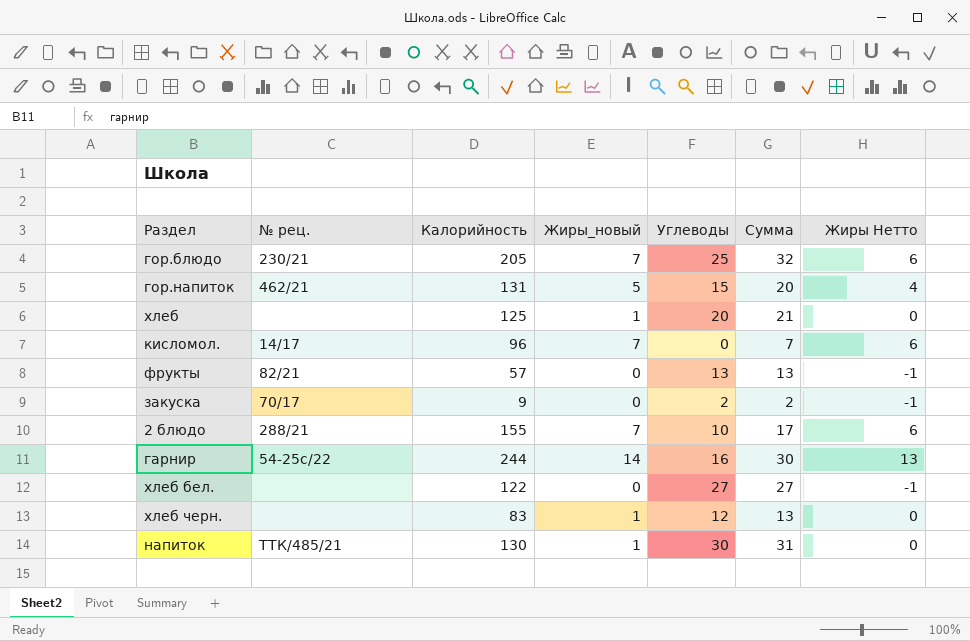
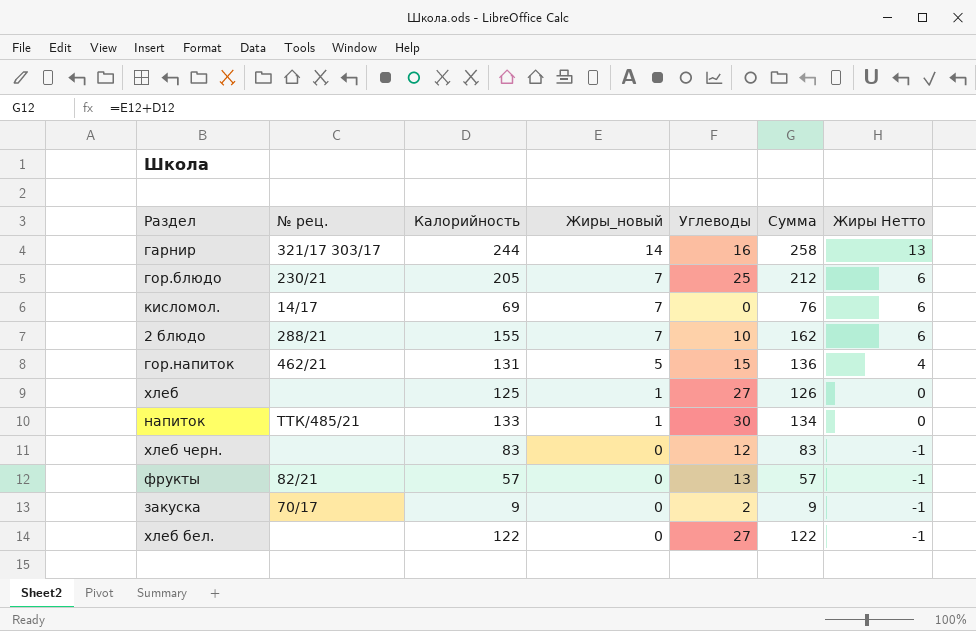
row order: none -> Жиры_новый descending
column Сумма | formula: [Жиры_новый] + [Углеводы] -> [Калорийность] + [Жиры_новый]
гарнир | № рец.: 54-25с/22 -> 321/17 303/17
кисломол. | Калорийность: 96 -> 69
хлеб | Углеводы: 20 -> 27
напиток | Калорийность: 130 -> 133
хлеб черн. | Жиры_новый: 1 -> 0
хлеб черн. | Жиры Нетто: 0 -> -1

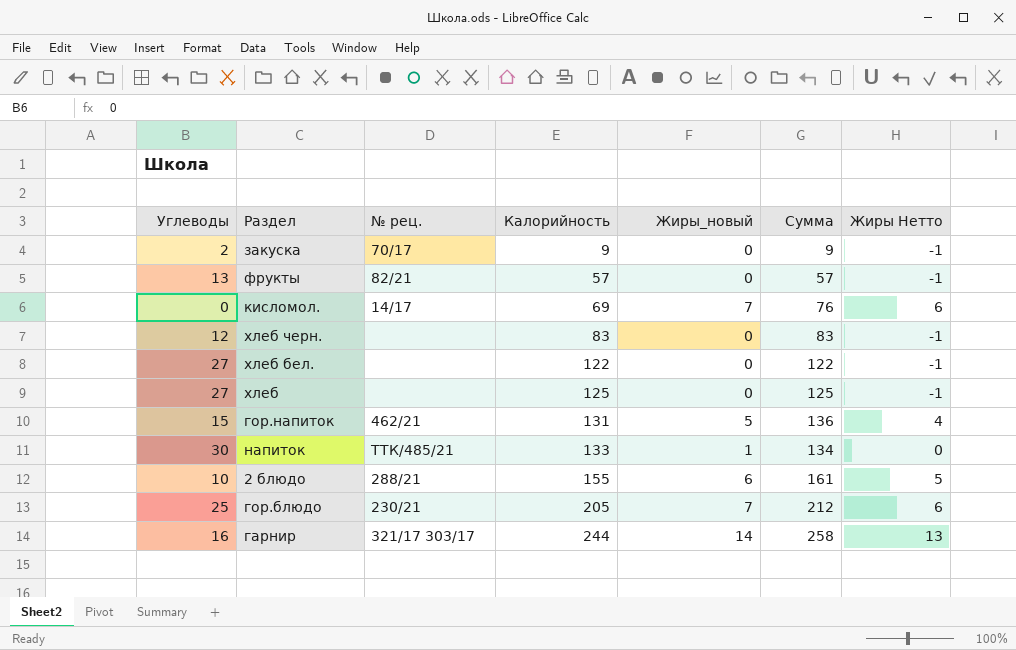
row order: Жиры_новый descending -> Калорийность ascending
column Углеводы | position: 5 -> 1
хлеб | Жиры_новый: 1 -> 0
хлеб | Сумма: 126 -> 125
хлеб | Жиры Нетто: 0 -> -1
2 блюдо | Жиры_новый: 7 -> 6
2 блюдо | Сумма: 162 -> 161
2 блюдо | Жиры Нетто: 6 -> 5

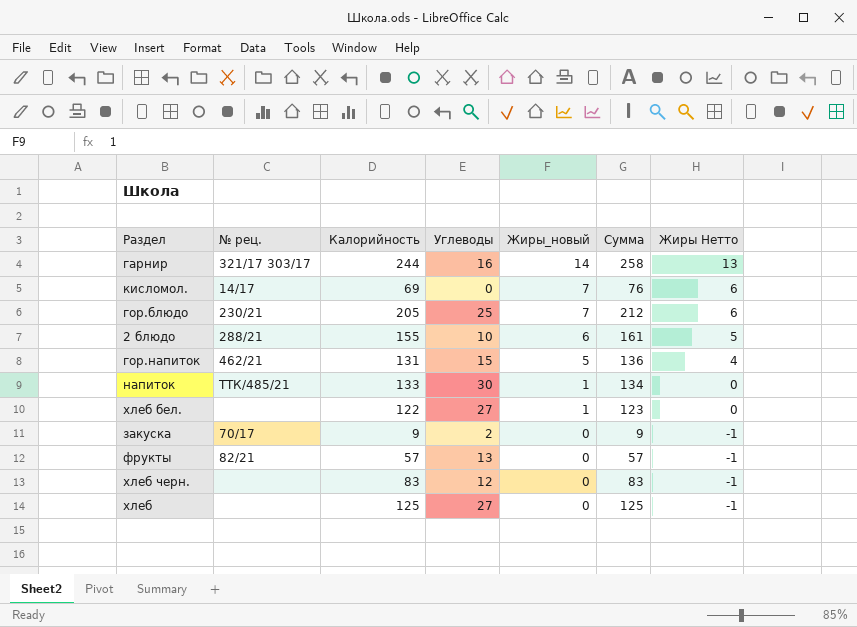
row order: Калорийность ascending -> Жиры_новый descending
column Углеводы | position: 1 -> 4
хлеб бел. | Жиры_новый: 0 -> 1
хлеб бел. | Сумма: 122 -> 123
хлеб бел. | Жиры Нетто: -1 -> 0

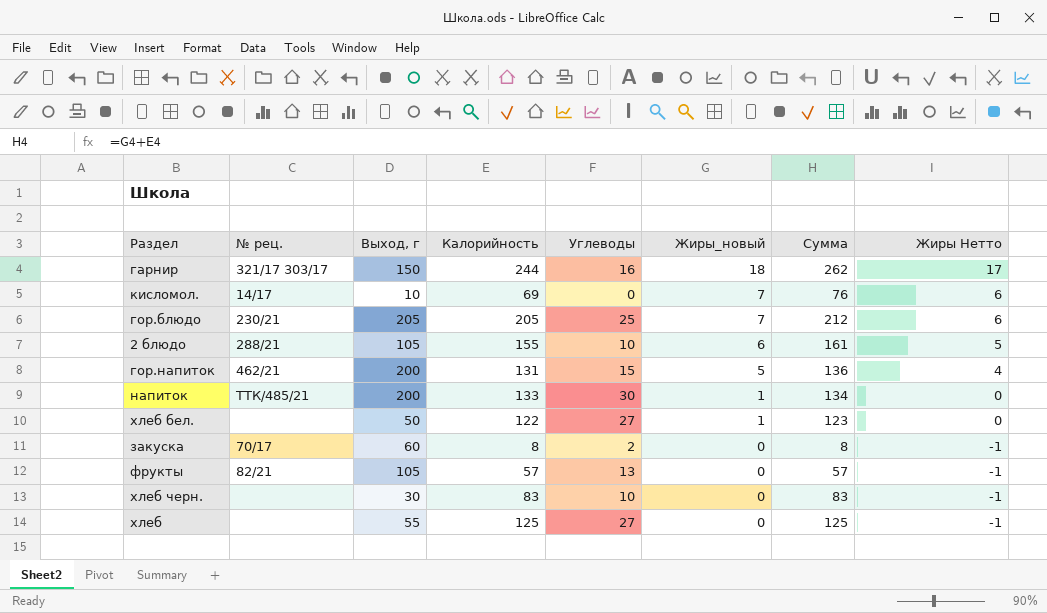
column Выход, г | position: none -> 3
гарнир | Жиры_новый: 14 -> 18
гарнир | Сумма: 258 -> 262
гарнир | Жиры Нетто: 13 -> 17
закуска | Калорийность: 9 -> 8
закуска | Сумма: 9 -> 8
хлеб черн. | Углеводы: 12 -> 10

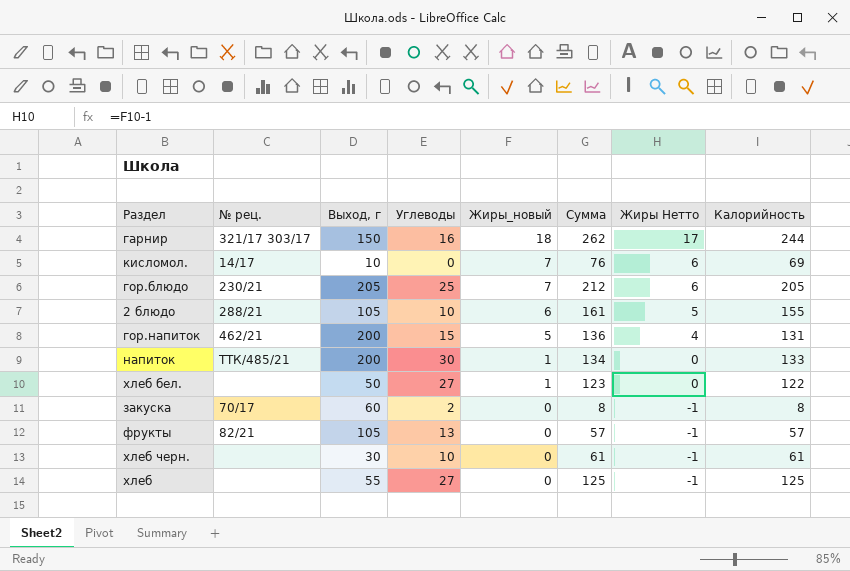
column Калорийность | position: 4 -> 8
хлеб черн. | Сумма: 83 -> 61
хлеб черн. | Калорийность: 83 -> 61

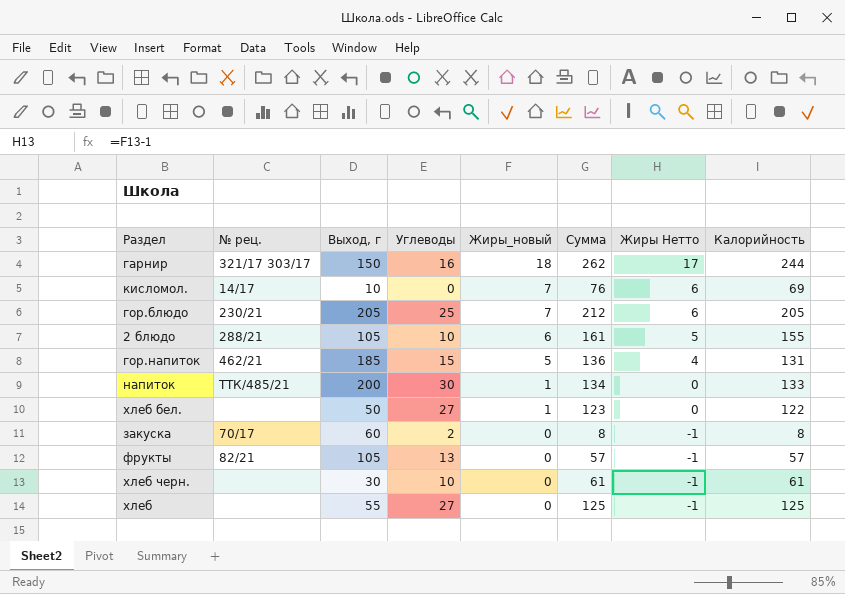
гор.напиток | Выход, г: 200 -> 185

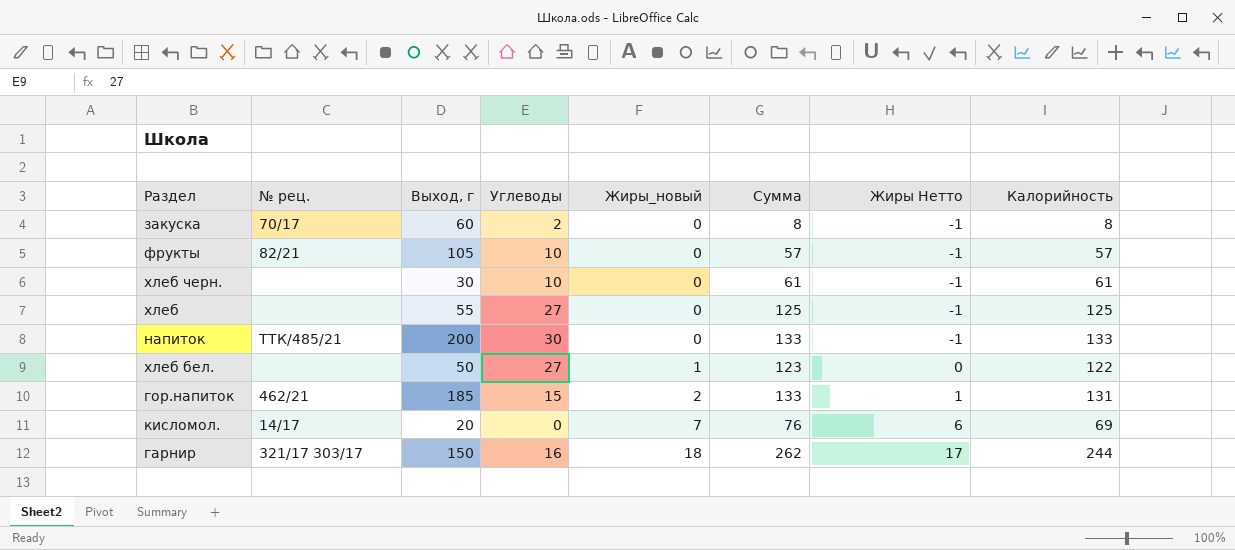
row order: Жиры_новый descending -> Жиры_новый ascending
row гор.блюдо: 230/21 | 205 | 25 | 7 | 212 | 6 | 205 -> none
row 2 блюдо: 288/21 | 105 | 10 | 6 | 161 | 5 | 155 -> none
фрукты | Углеводы: 13 -> 10
напиток | Жиры_новый: 1 -> 0
напиток | Сумма: 134 -> 133
напиток | Жиры Нетто: 0 -> -1
гор.напиток | Жиры_новый: 5 -> 2
гор.напиток | Сумма: 136 -> 133
гор.напиток | Жиры Нетто: 4 -> 1
кисломол. | Выход, г: 10 -> 20

